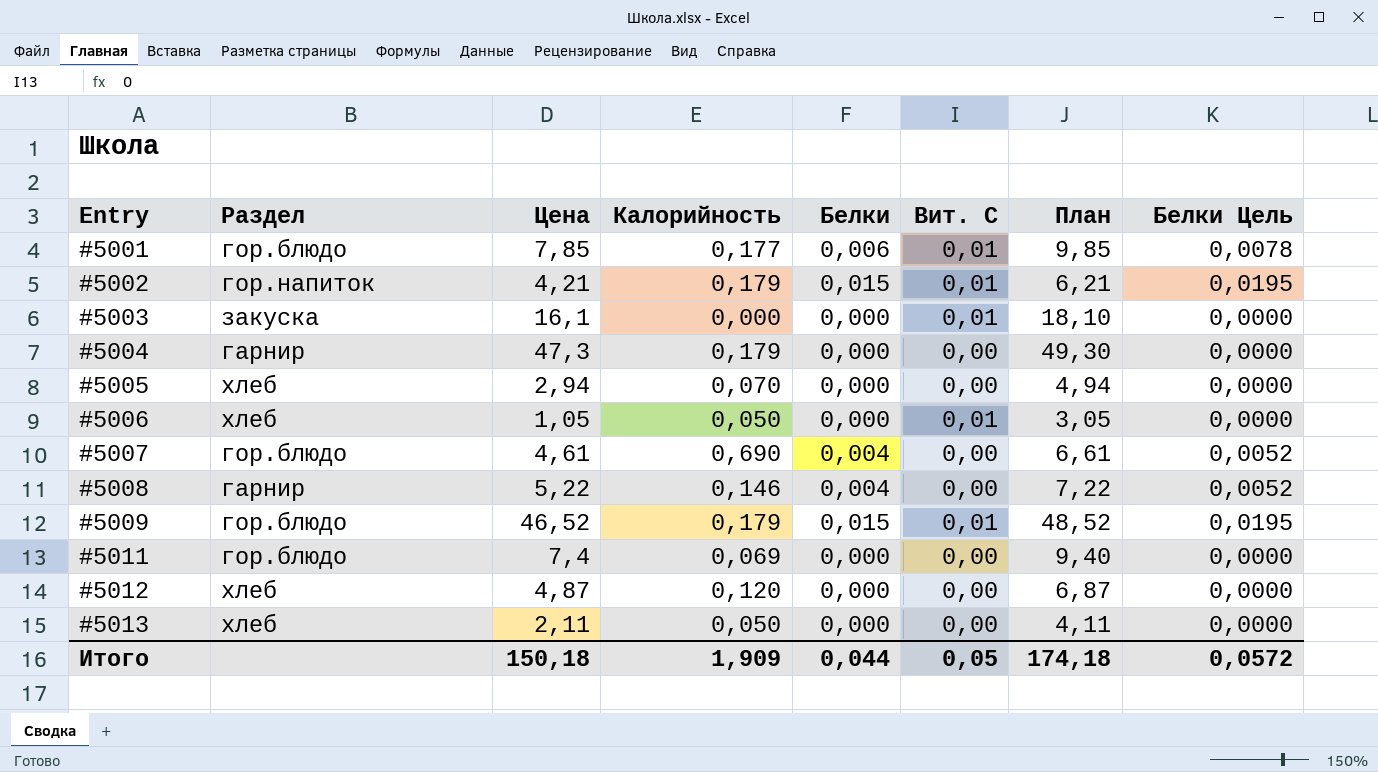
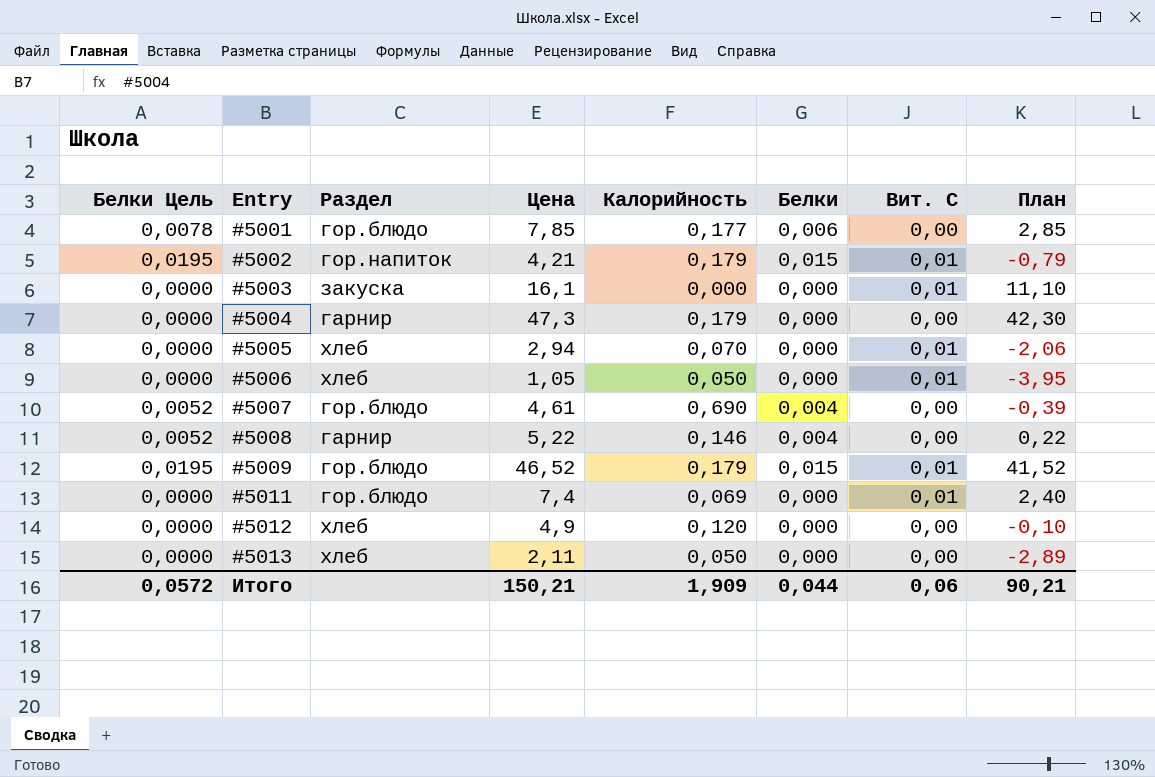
column Белки Цель | position: 8 -> 1
column План | formula: [Цена] + 2 -> [Цена] - 5
#5001 | Вит. С: 0,01 -> 0,00
#5005 | Вит. С: 0,00 -> 0,01
#5011 | Вит. С: 0,00 -> 0,01
#5012 | Цена: 4,87 -> 4,9
Итого | Цена: 150,18 -> 150,21
Итого | Вит. С: 0,05 -> 0,06
Итого | План: 174,18 -> 90,21

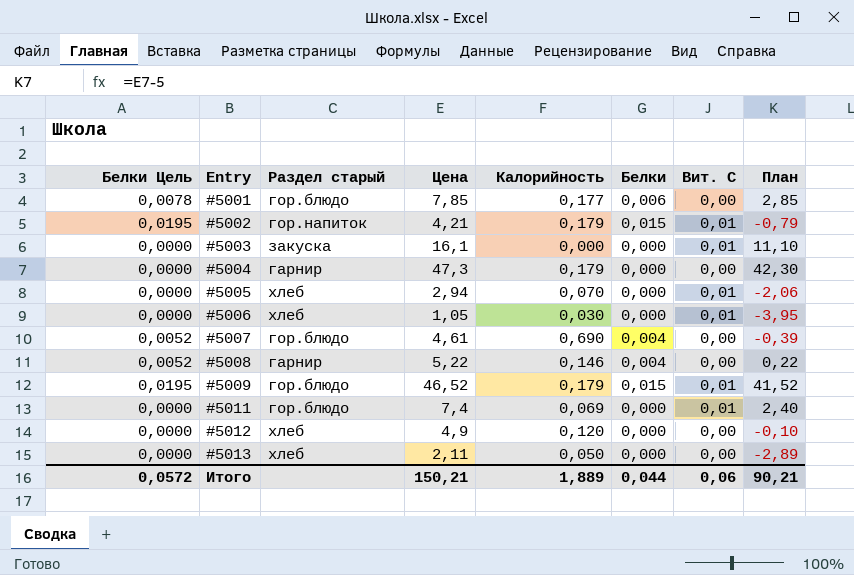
column name: Раздел -> Раздел старый
#5006 | Калорийность: 0,050 -> 0,030
Итого | Калорийность: 1,909 -> 1,889

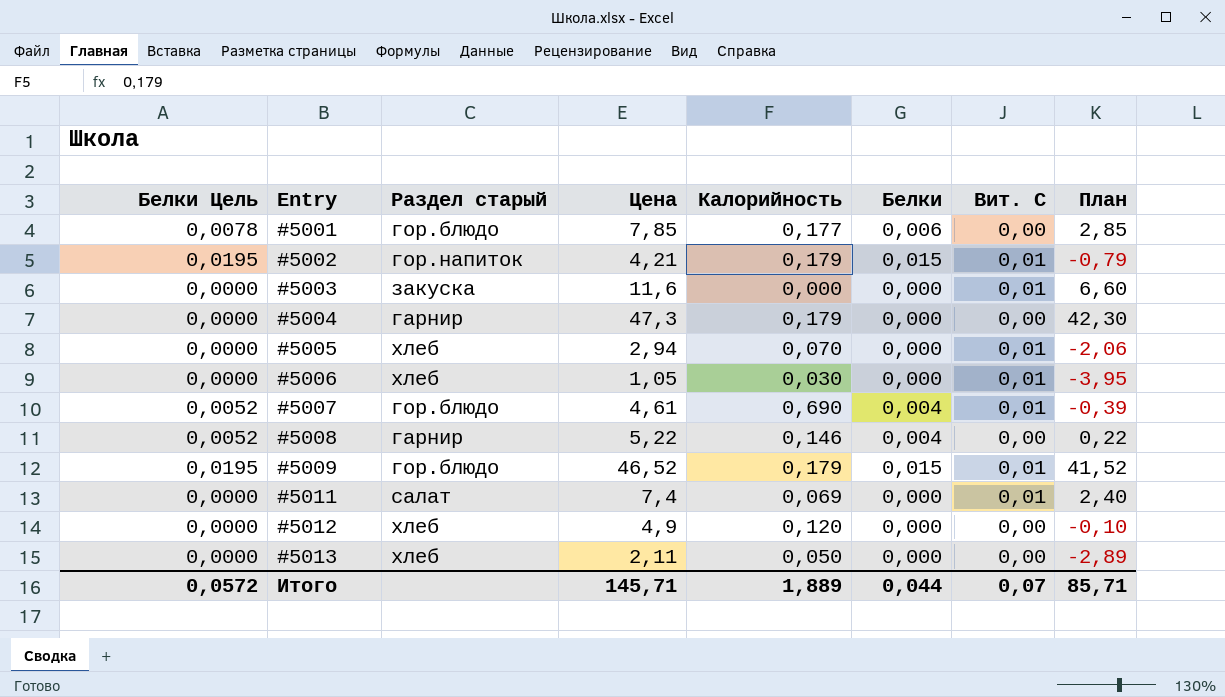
#5003 | Цена: 16,1 -> 11,6
#5003 | План: 11,10 -> 6,60
#5007 | Вит. С: 0,00 -> 0,01
#5011 | Раздел старый: гор.блюдо -> салат
Итого | Цена: 150,21 -> 145,71
Итого | Вит. С: 0,06 -> 0,07
Итого | План: 90,21 -> 85,71

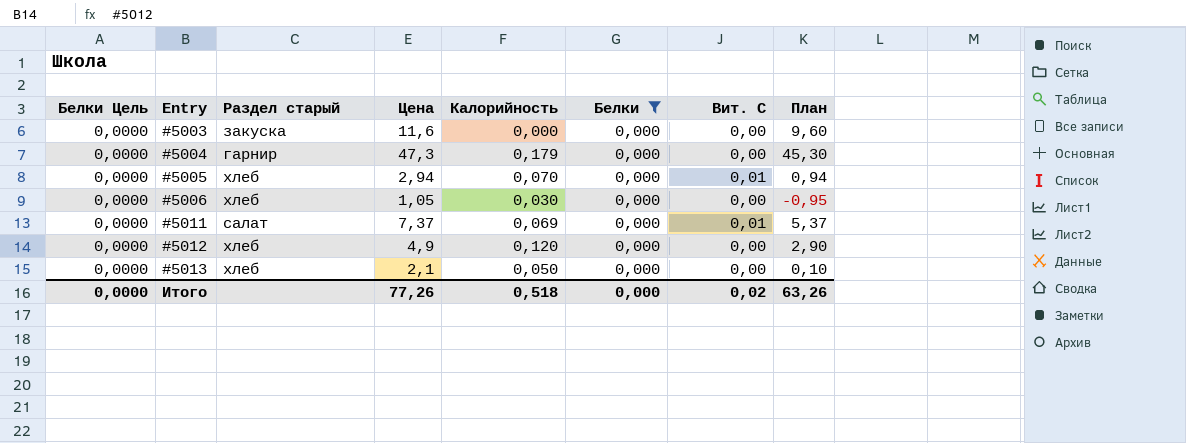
filter: none -> Белки = 0,000
column План | formula: [Цена] - 5 -> [Цена] - 2
#5003 | Вит. С: 0,01 -> 0,00
#5006 | Вит. С: 0,01 -> 0,00
#5011 | Цена: 7,4 -> 7,37
#5013 | Цена: 2,11 -> 2,1
Итого | Белки Цель: 0,0572 -> 0,0000
Итого | Цена: 145,71 -> 77,26
Итого | Калорийность: 1,889 -> 0,518
Итого | Белки: 0,044 -> 0,000
Итого | Вит. С: 0,07 -> 0,02
Итого | План: 85,71 -> 63,26

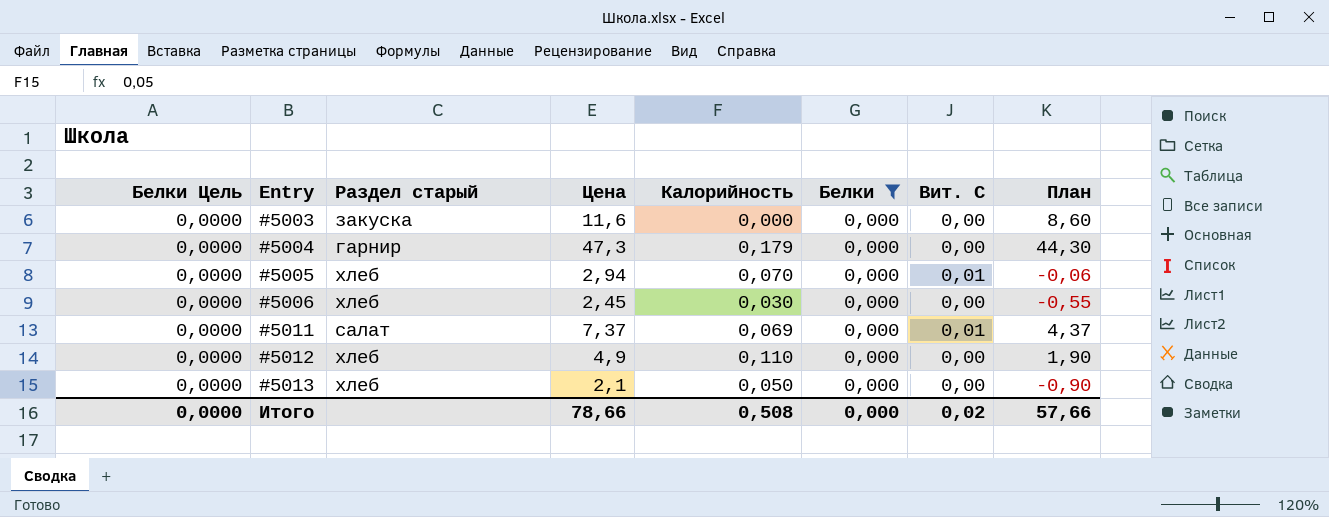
column План | formula: [Цена] - 2 -> [Цена] - 3
#5006 | Цена: 1,05 -> 2,45
#5012 | Калорийность: 0,120 -> 0,110
Итого | Цена: 77,26 -> 78,66
Итого | Калорийность: 0,518 -> 0,508
Итого | План: 63,26 -> 57,66

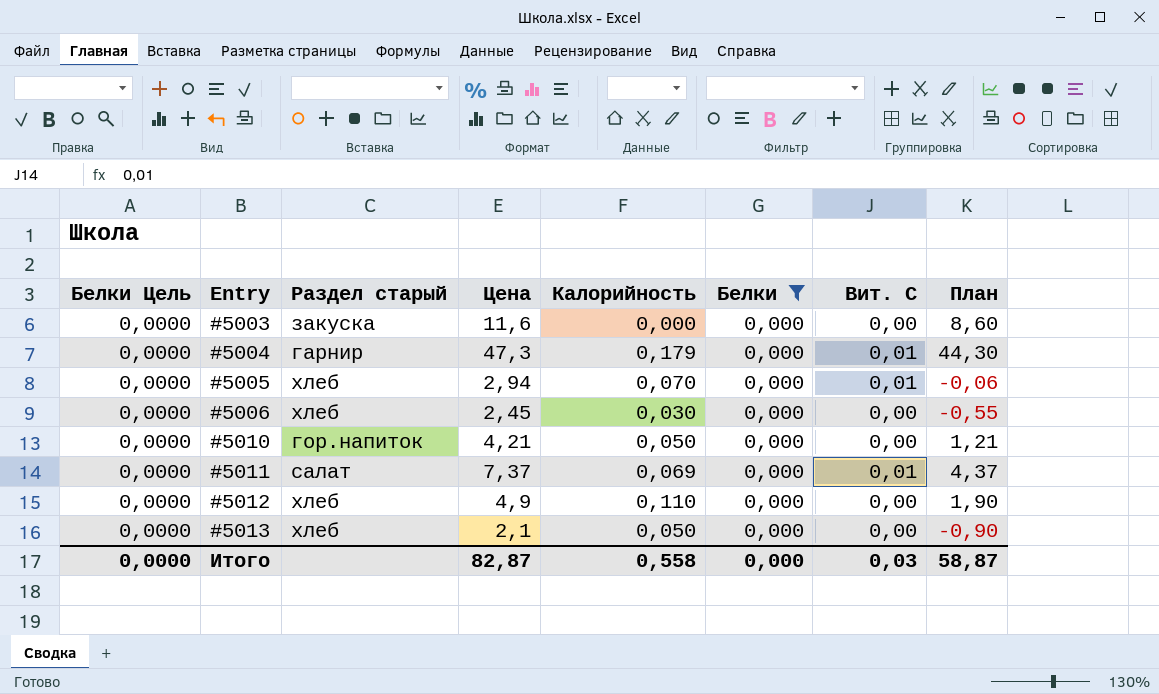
#5004 | Вит. С: 0,00 -> 0,01
row #5010: none -> 0,0000 | гор.напиток | 4,21 | 0,050 | 0,000 | 0,00 | 1,21
Итого | Цена: 78,66 -> 82,87
Итого | Калорийность: 0,508 -> 0,558
Итого | Вит. С: 0,02 -> 0,03
Итого | План: 57,66 -> 58,87

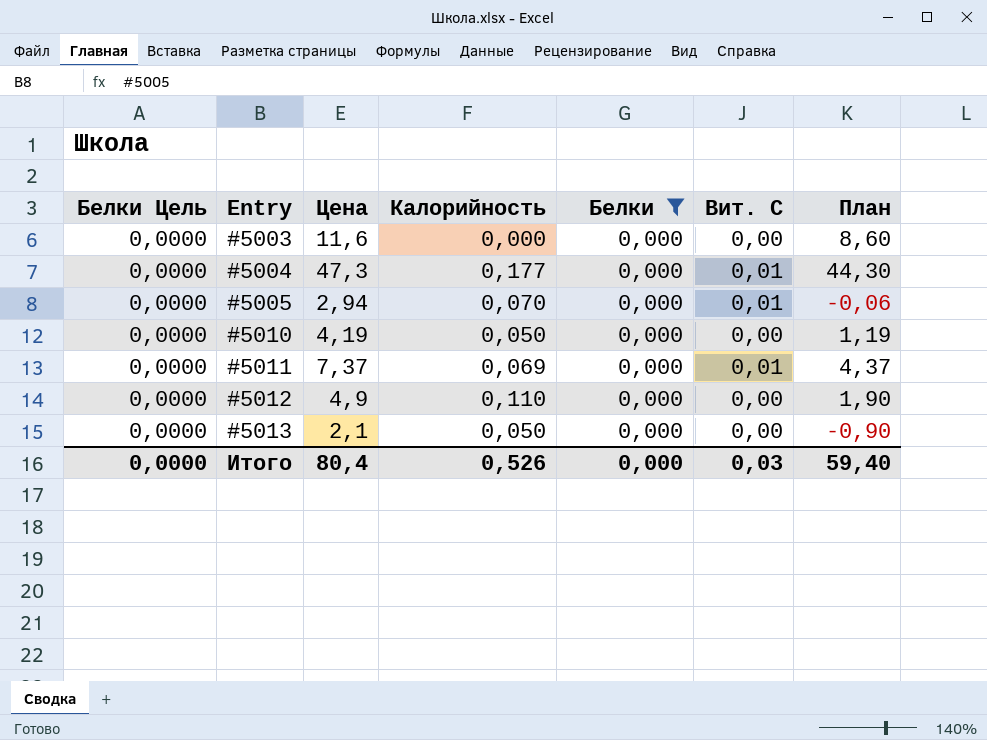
column Раздел старый | position: 3 -> none
row #5006: 0,0000 | хлеб | 2,45 | 0,030 | 0,000 | 0,00 | -0,55 -> none
#5004 | Калорийность: 0,179 -> 0,177
#5010 | Цена: 4,21 -> 4,19
#5010 | План: 1,21 -> 1,19
Итого | Цена: 82,87 -> 80,4
Итого | Калорийность: 0,558 -> 0,526
Итого | План: 58,87 -> 59,40

